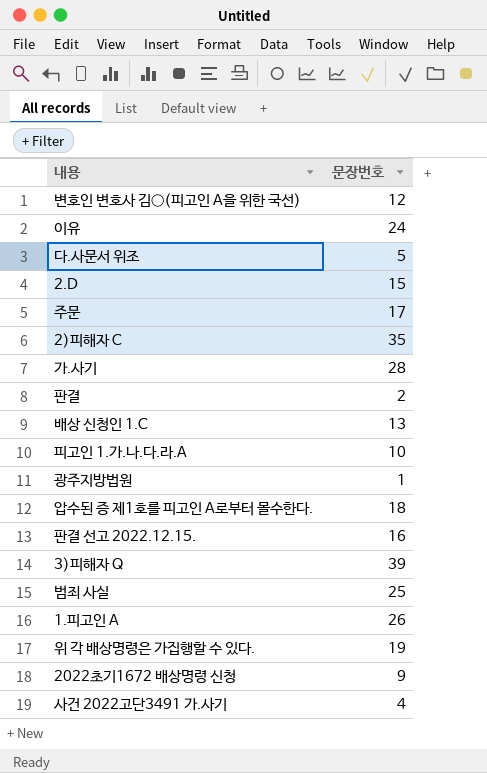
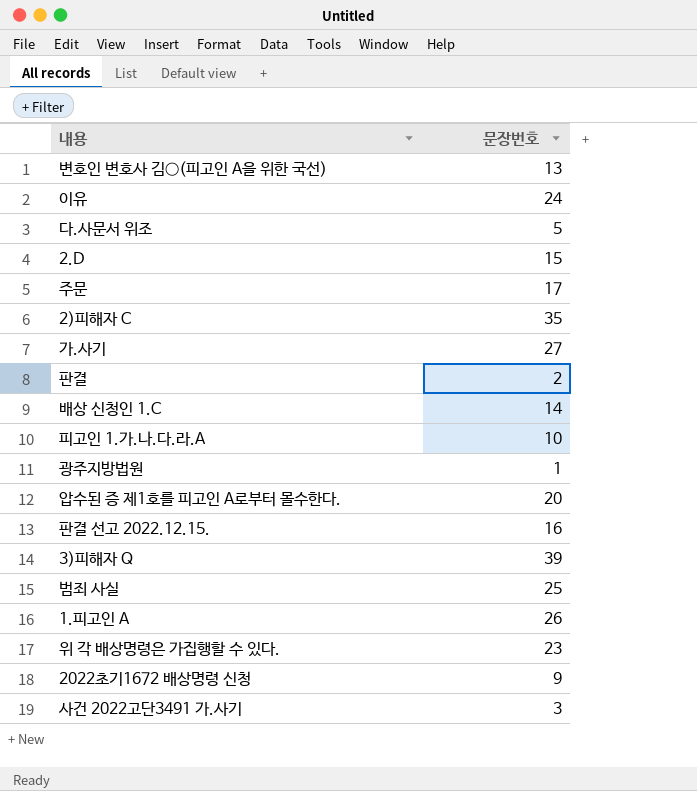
변호인 변호사 김○(피고인 A을 위한 국선) | 문장번호: 12 -> 13
가.사기 | 문장번호: 28 -> 27
배상 신청인 1.C | 문장번호: 13 -> 14
압수된 증 제1호를 피고인 A로부터 몰수한다. | 문장번호: 18 -> 20
위 각 배상명령은 가집행할 수 있다. | 문장번호: 19 -> 23
사건 2022고단3491 가.사기 | 문장번호: 4 -> 3

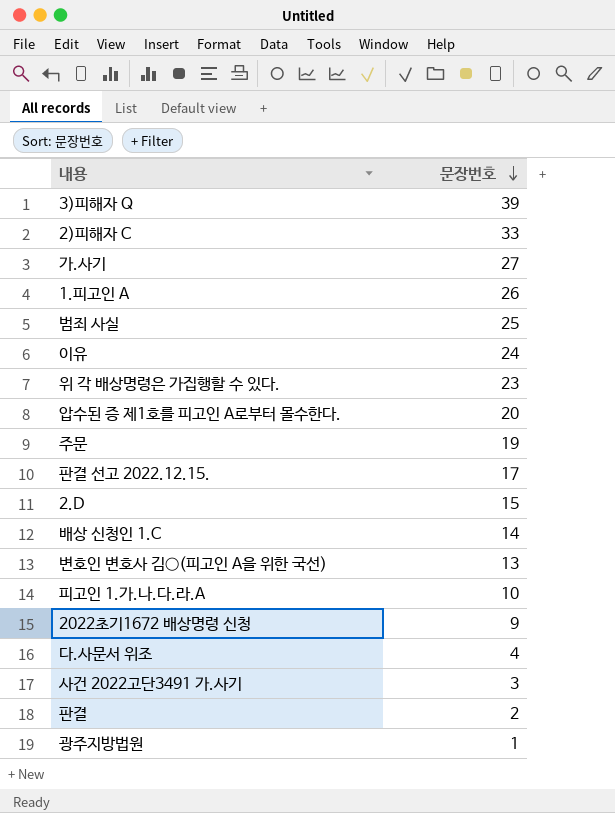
row order: none -> 문장번호 descending
2)피해자 C | 문장번호: 35 -> 33
주문 | 문장번호: 17 -> 19
판결 선고 2022.12.15. | 문장번호: 16 -> 17
다.사문서 위조 | 문장번호: 5 -> 4

